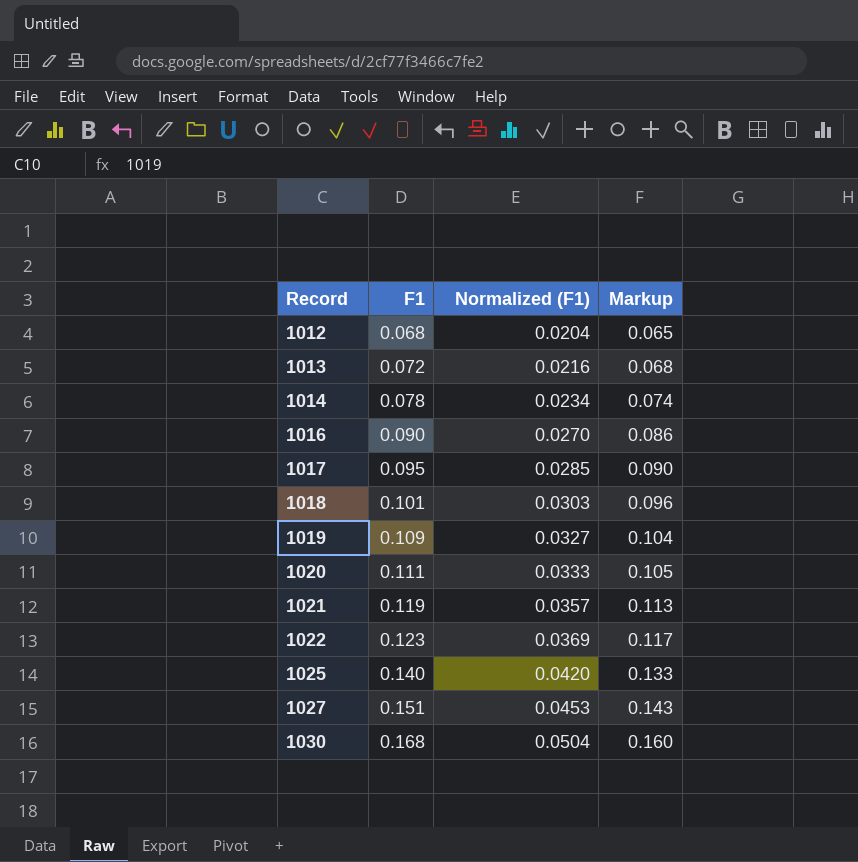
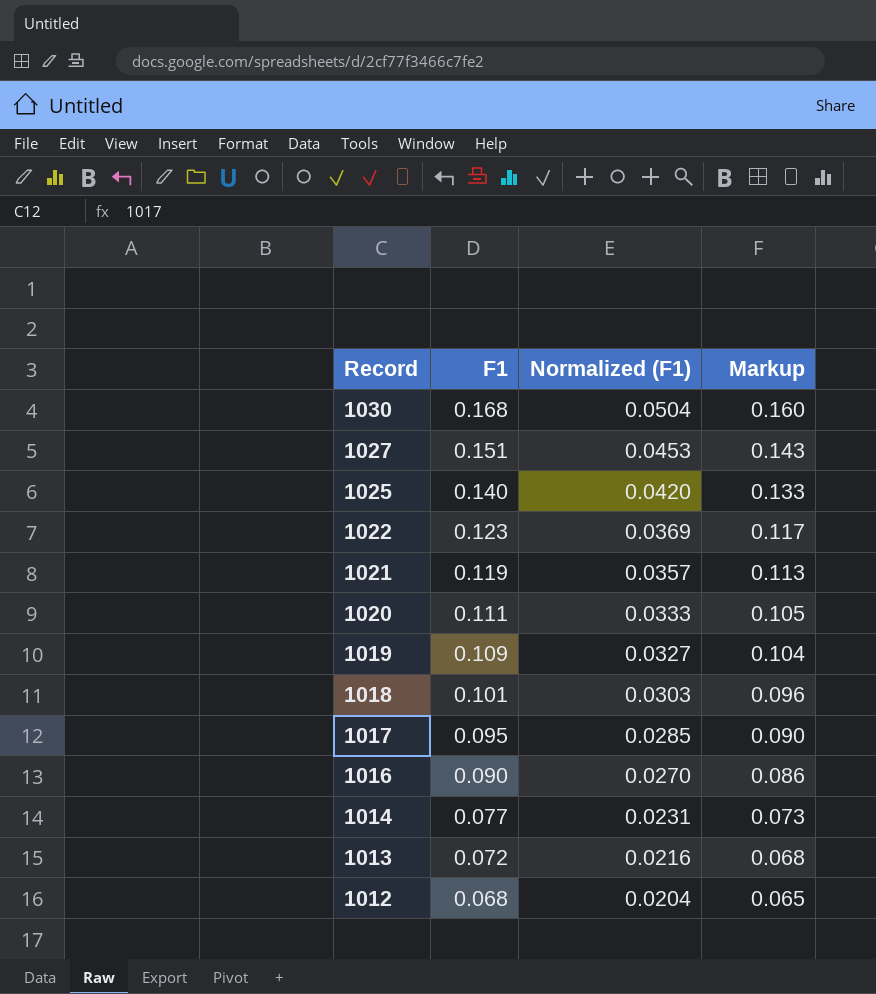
row order: Record ascending -> Record descending
1014 | F1: 0.078 -> 0.077
1014 | Normalized (F1): 0.0234 -> 0.0231
1014 | Markup: 0.074 -> 0.073

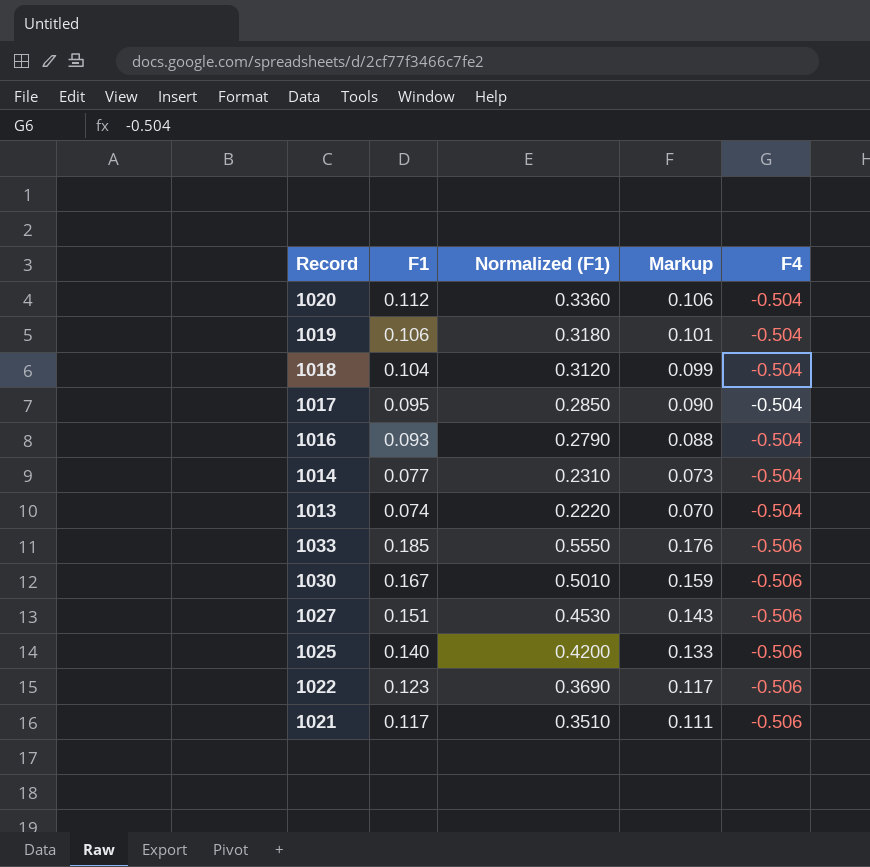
row order: Record descending -> F4 descending
column Normalized (F1) | formula: [F1] * 0.3 -> [F1] * 3
column F4 | position: none -> 5
row 1012: 0.068 | 0.0204 | 0.065 -> none
1020 | F1: 0.111 -> 0.112
1020 | Markup: 0.105 -> 0.106
1019 | F1: 0.109 -> 0.106
1019 | Markup: 0.104 -> 0.101
1018 | F1: 0.101 -> 0.104
1018 | Markup: 0.096 -> 0.099
1016 | F1: 0.090 -> 0.093
1016 | Markup: 0.086 -> 0.088
1013 | F1: 0.072 -> 0.074
1013 | Markup: 0.068 -> 0.070
row 1033: none -> 0.185 | 0.5550 | 0.176 | -0.506
1030 | F1: 0.168 -> 0.167
1030 | Markup: 0.160 -> 0.159
1021 | F1: 0.119 -> 0.117
1021 | Markup: 0.113 -> 0.111

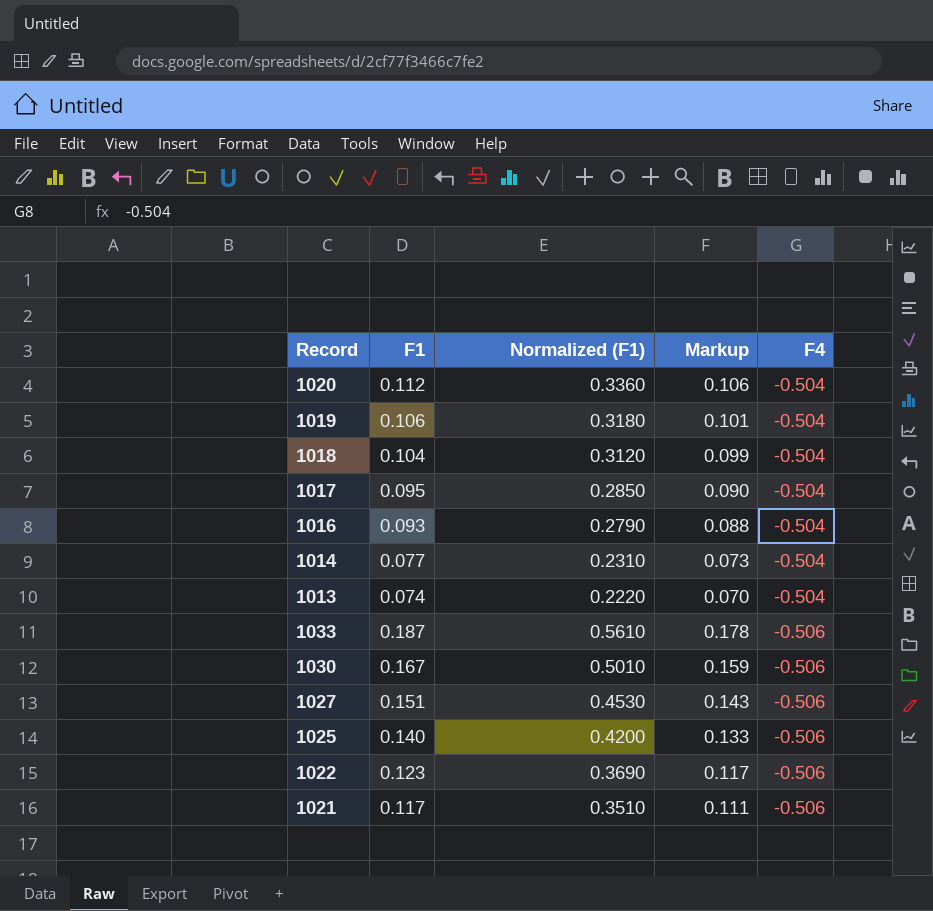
1033 | F1: 0.185 -> 0.187
1033 | Normalized (F1): 0.5550 -> 0.5610
1033 | Markup: 0.176 -> 0.178

